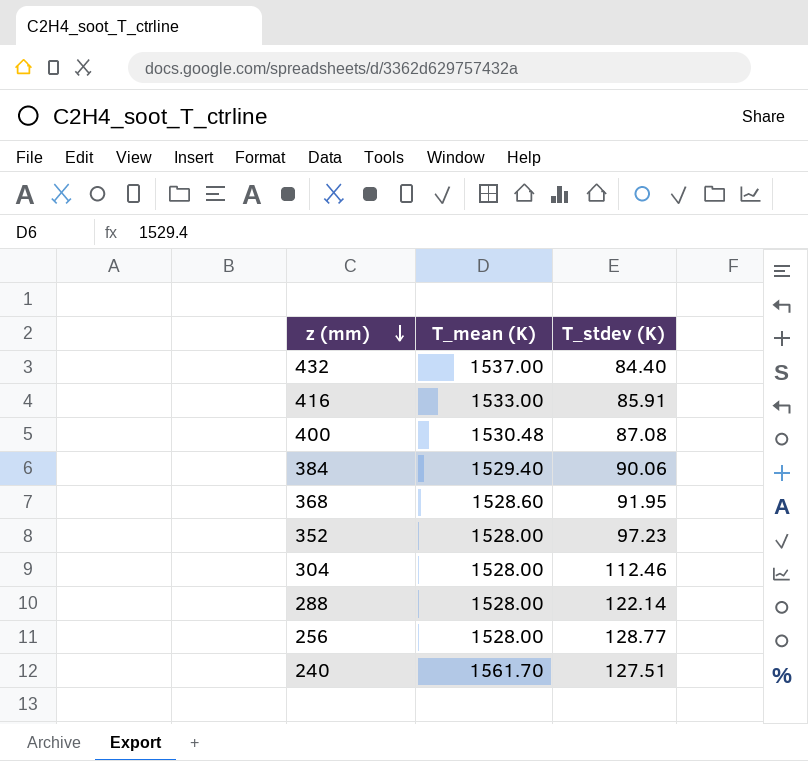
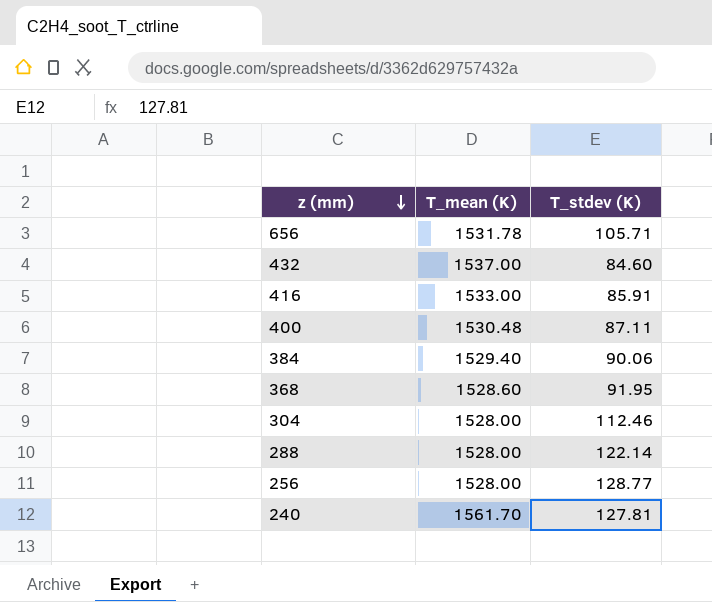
row 352: 1528.00 | 97.23 -> none
row 656: none -> 1531.78 | 105.71
432 | T_stdev (K): 84.40 -> 84.60
400 | T_stdev (K): 87.08 -> 87.11
240 | T_stdev (K): 127.51 -> 127.81

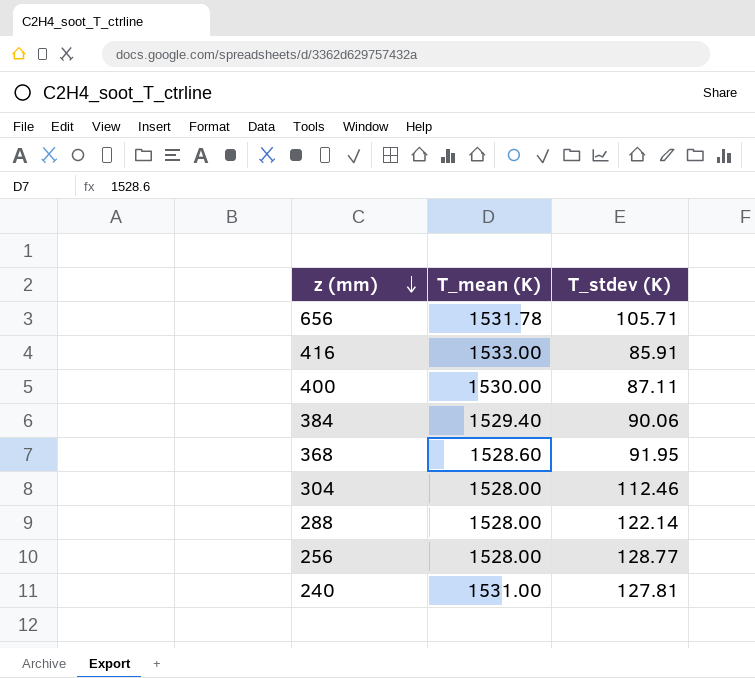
row 432: 1537.00 | 84.60 -> none
400 | T_mean (K): 1530.48 -> 1530.00
240 | T_mean (K): 1561.70 -> 1531.00

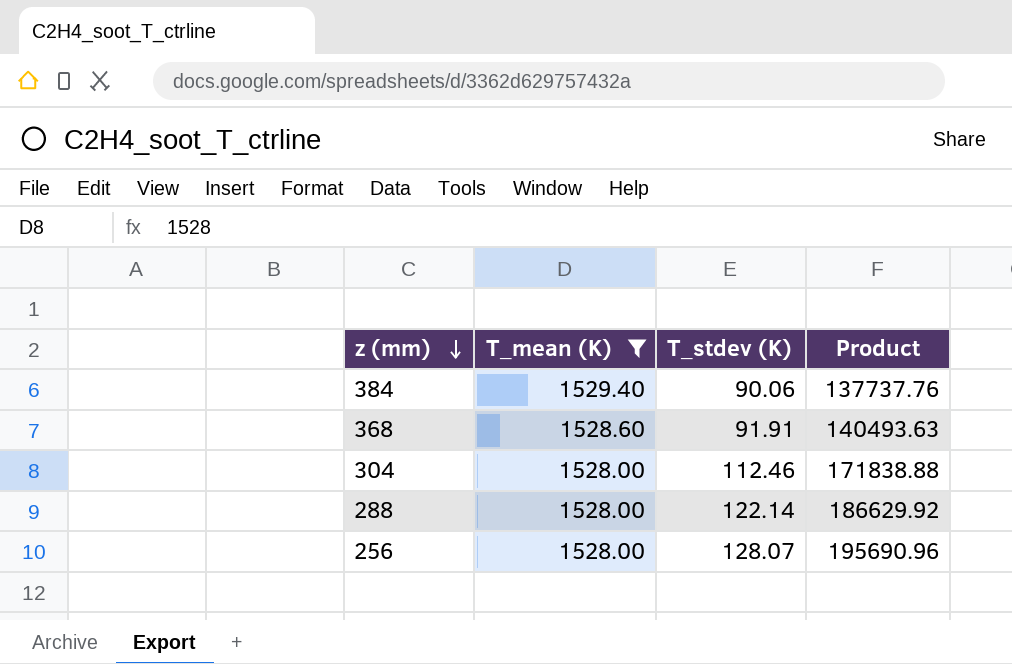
filter: none -> T_mean (K) <= 1529.40
column Product | formula: none -> [T_mean (K)] * [T_stdev (K)]
368 | T_stdev (K): 91.95 -> 91.91
256 | T_stdev (K): 128.77 -> 128.07

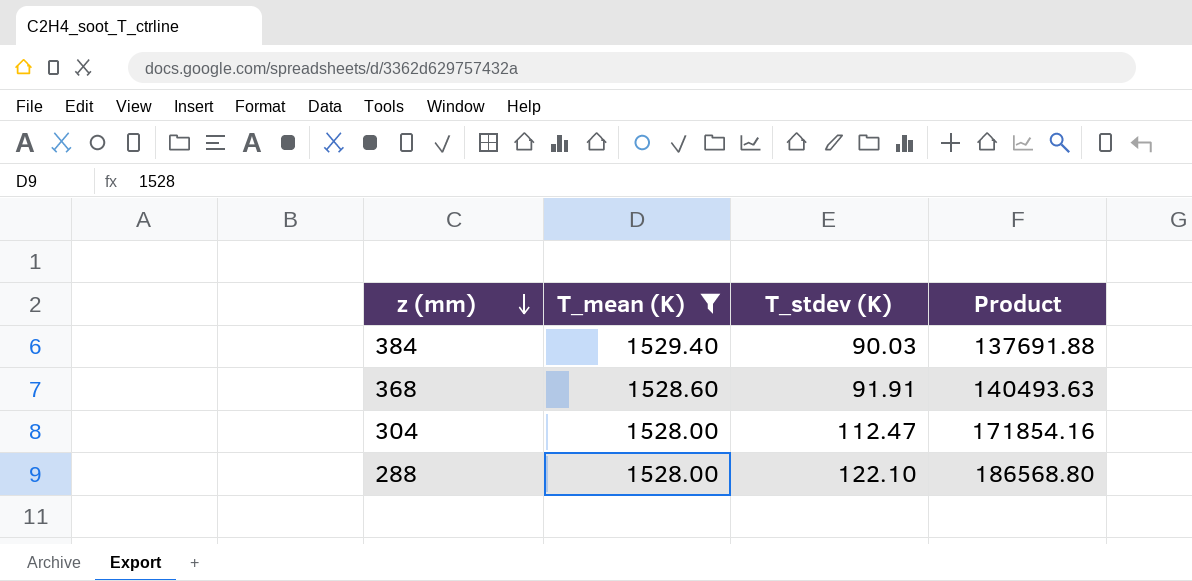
row 256: 1528.00 | 128.07 | 195690.96 -> none
384 | T_stdev (K): 90.06 -> 90.03
384 | Product: 137737.76 -> 137691.88
304 | T_stdev (K): 112.46 -> 112.47
304 | Product: 171838.88 -> 171854.16
288 | T_stdev (K): 122.14 -> 122.10
288 | Product: 186629.92 -> 186568.80

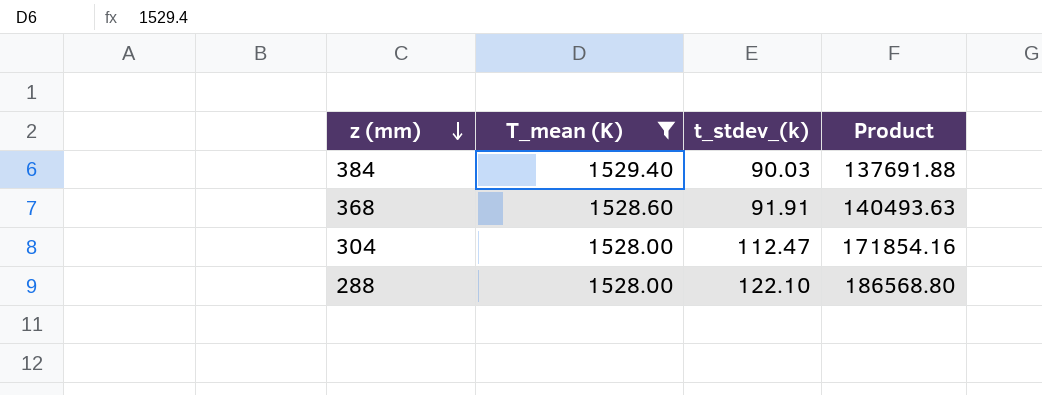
column name: T_stdev (K) -> t_stdev_(k)

